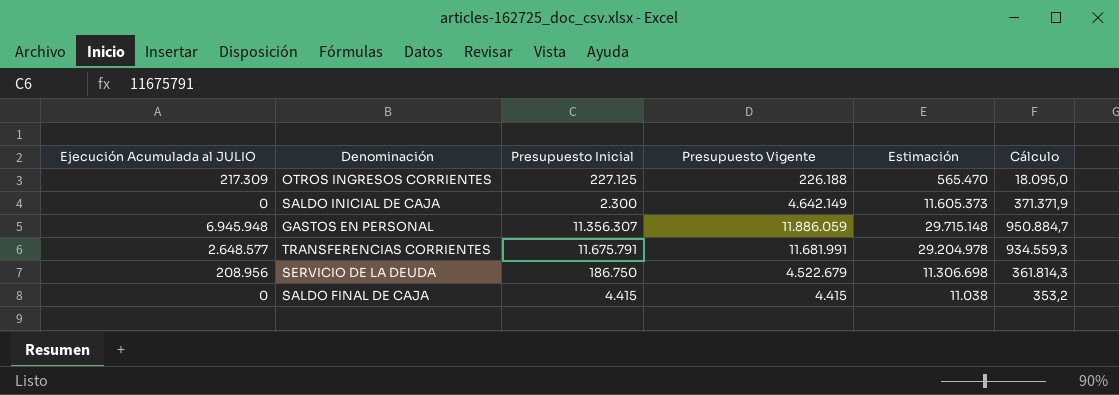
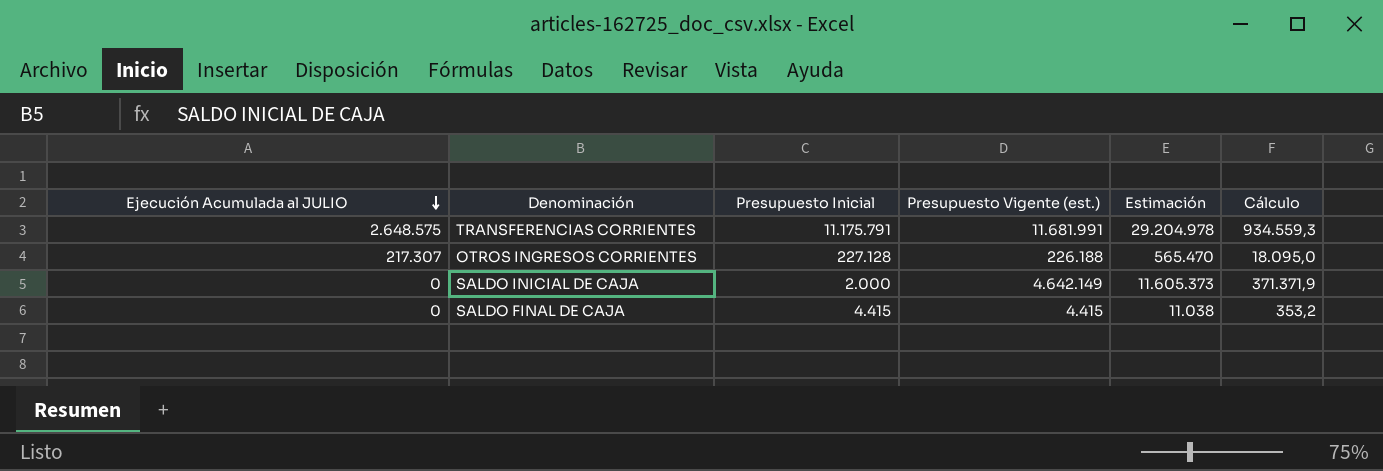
row order: none -> Ejecución Acumulada al JULIO descending
column name: Presupuesto Vigente -> Presupuesto Vigente (est.)
row GASTOS EN PERSONAL: 6.945.948 | 11.356.307 | 11.886.059 | 29.715.148 | 950.884,7 -> none
row SERVICIO DE LA DEUDA: 208.956 | 186.750 | 4.522.679 | 11.306.698 | 361.814,3 -> none
TRANSFERENCIAS CORRIENTES | Ejecución Acumulada al JULIO: 2.648.577 -> 2.648.575
TRANSFERENCIAS CORRIENTES | Presupuesto Inicial: 11.675.791 -> 11.175.791
OTROS INGRESOS CORRIENTES | Ejecución Acumulada al JULIO: 217.309 -> 217.307
OTROS INGRESOS CORRIENTES | Presupuesto Inicial: 227.125 -> 227.128
SALDO INICIAL DE CAJA | Presupuesto Inicial: 2.300 -> 2.000

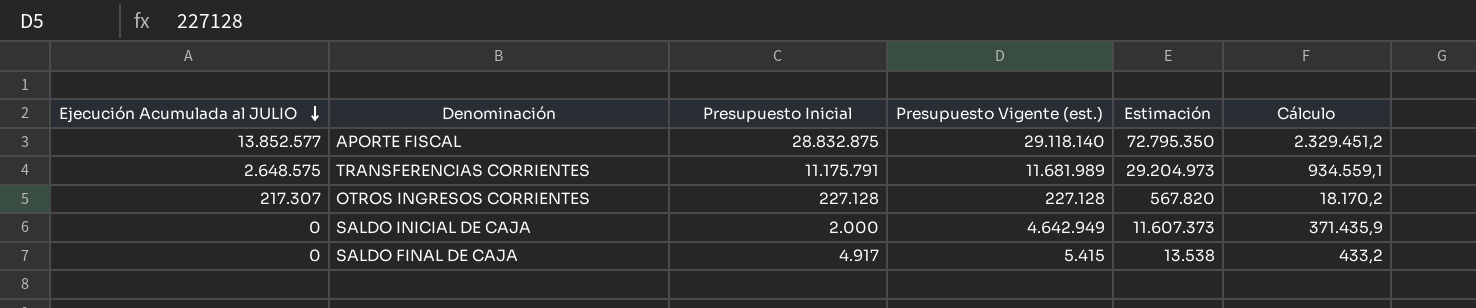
row APORTE FISCAL: none -> 13.852.577 | 28.832.875 | 29.118.140 | 72.795.350 | 2.329.451,2
TRANSFERENCIAS CORRIENTES | Presupuesto Vigente (est.): 11.681.991 -> 11.681.989
TRANSFERENCIAS CORRIENTES | Estimación: 29.204.978 -> 29.204.973
TRANSFERENCIAS CORRIENTES | Cálculo: 934.559,3 -> 934.559,1
OTROS INGRESOS CORRIENTES | Presupuesto Vigente (est.): 226.188 -> 227.128
OTROS INGRESOS CORRIENTES | Estimación: 565.470 -> 567.820
OTROS INGRESOS CORRIENTES | Cálculo: 18.095,0 -> 18.170,2
SALDO INICIAL DE CAJA | Presupuesto Vigente (est.): 4.642.149 -> 4.642.949
SALDO INICIAL DE CAJA | Estimación: 11.605.373 -> 11.607.373
SALDO INICIAL DE CAJA | Cálculo: 371.371,9 -> 371.435,9
SALDO FINAL DE CAJA | Presupuesto Inicial: 4.415 -> 4.917
SALDO FINAL DE CAJA | Presupuesto Vigente (est.): 4.415 -> 5.415
SALDO FINAL DE CAJA | Estimación: 11.038 -> 13.538
SALDO FINAL DE CAJA | Cálculo: 353,2 -> 433,2

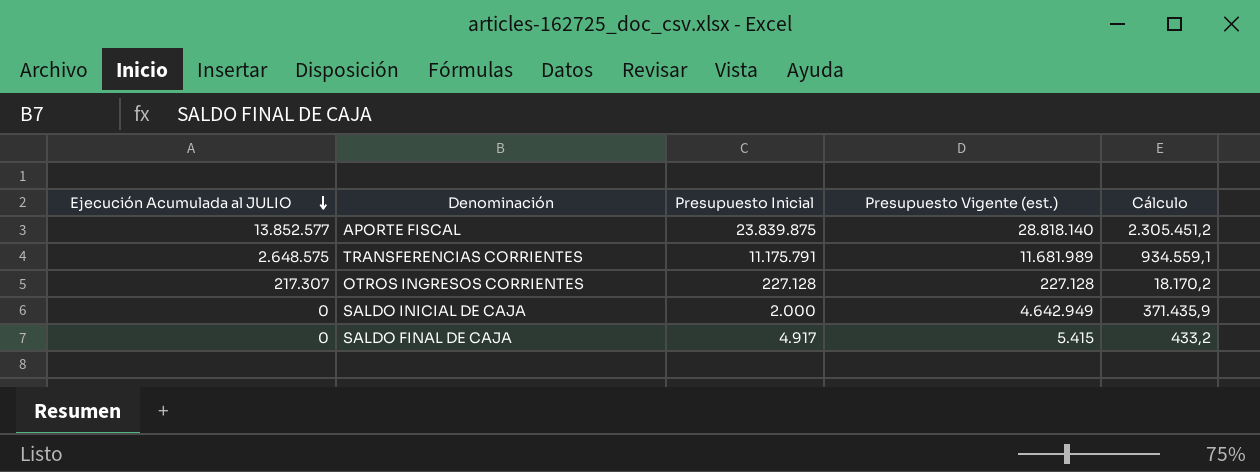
column Estimación | formula: [Presupuesto Vigente (est.)] * 2,5 -> none
APORTE FISCAL | Presupuesto Inicial: 28.832.875 -> 23.839.875
APORTE FISCAL | Presupuesto Vigente (est.): 29.118.140 -> 28.818.140
APORTE FISCAL | Cálculo: 2.329.451,2 -> 2.305.451,2

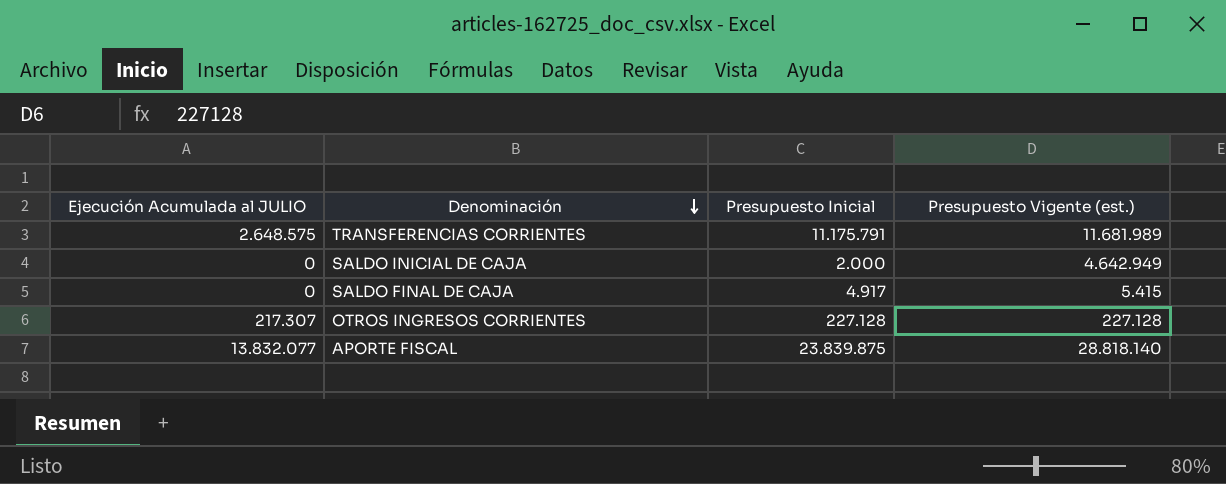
row order: Ejecución Acumulada al JULIO descending -> Denominación descending
column Cálculo | formula: [Presupuesto Vigente (est.)] * 0,08 -> none
APORTE FISCAL | Ejecución Acumulada al JULIO: 13.852.577 -> 13.832.077

